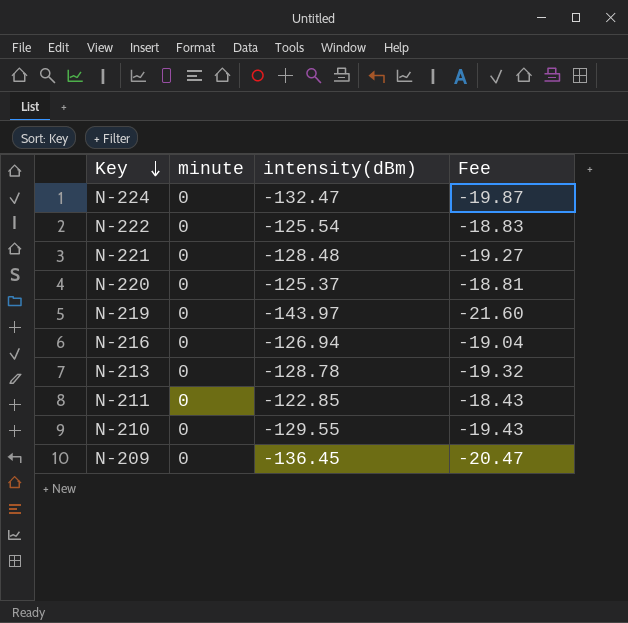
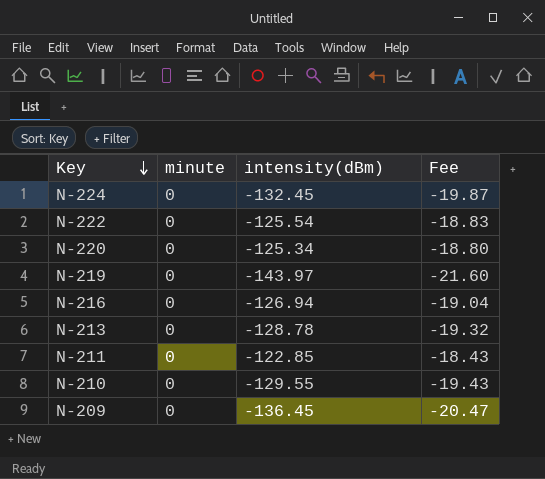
row N-221: 0 | -128.48 | -19.27 -> none
N-224 | intensity(dBm): -132.47 -> -132.45
N-220 | intensity(dBm): -125.37 -> -125.34
N-220 | Fee: -18.81 -> -18.80

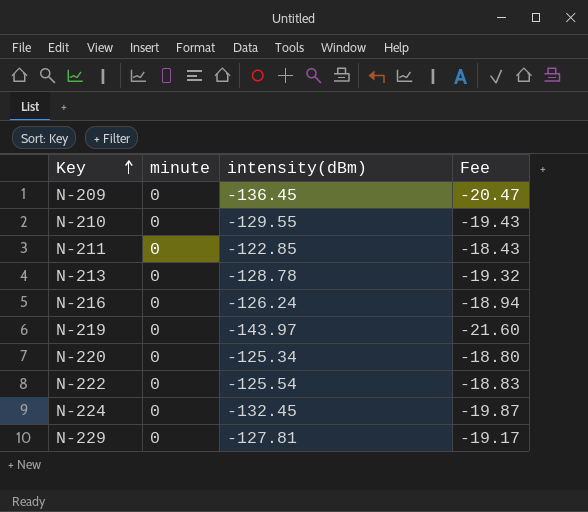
row order: Key descending -> Key ascending
N-216 | intensity(dBm): -126.94 -> -126.24
N-216 | Fee: -19.04 -> -18.94
row N-229: none -> 0 | -127.81 | -19.17

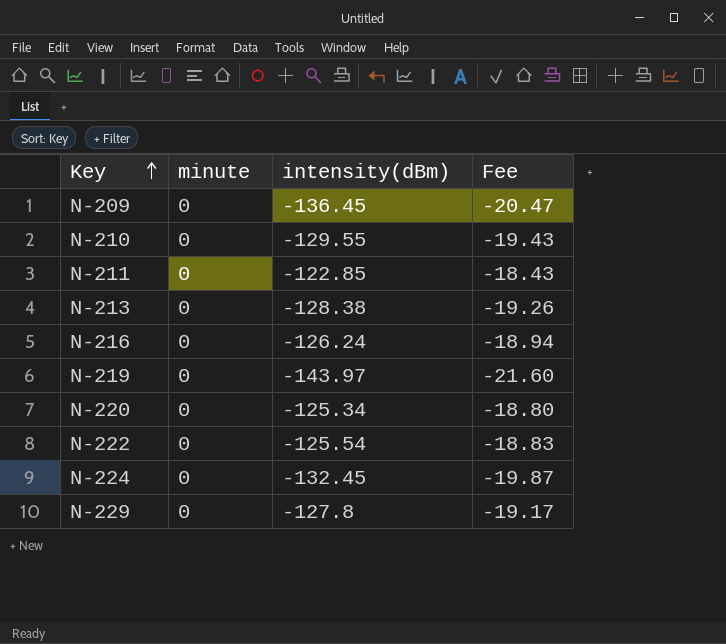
N-213 | intensity(dBm): -128.78 -> -128.38
N-213 | Fee: -19.32 -> -19.26
N-229 | intensity(dBm): -127.81 -> -127.8

